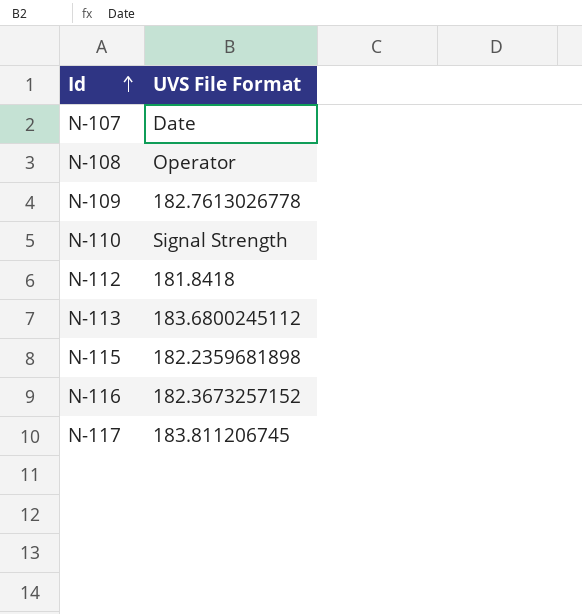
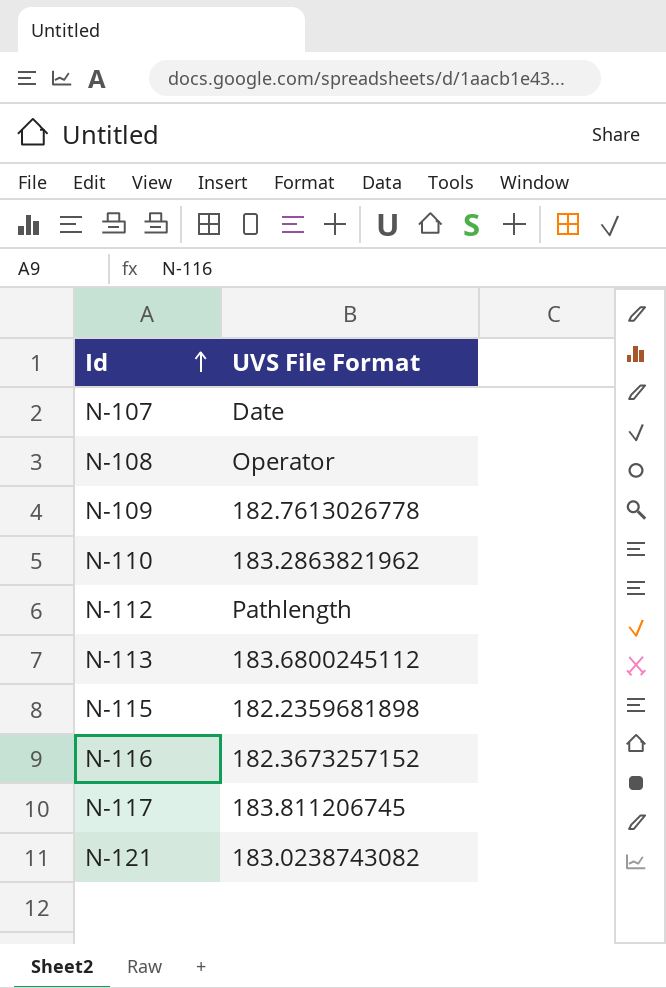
N-110 | UVS File Format: Signal Strength -> 183.2863821962
N-112 | UVS File Format: 181.8418 -> Pathlength
row N-121: none -> 183.0238743082

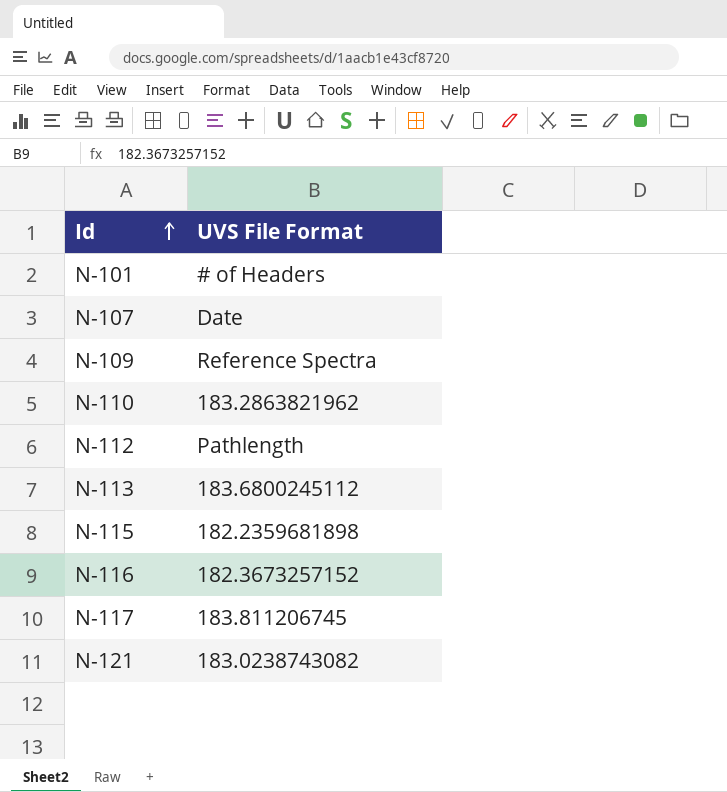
row N-108: Operator -> none
row N-101: none -> # of Headers
N-109 | UVS File Format: 182.7613026778 -> Reference Spectra

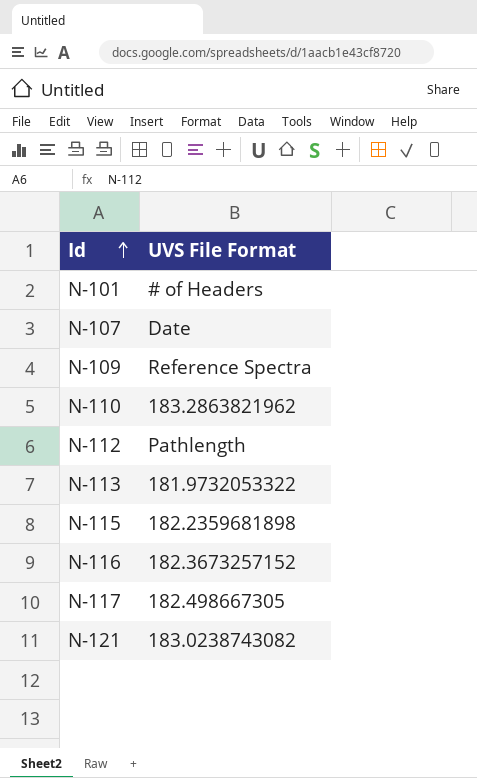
N-113 | UVS File Format: 183.6800245112 -> 181.9732053322
N-117 | UVS File Format: 183.811206745 -> 182.498667305

